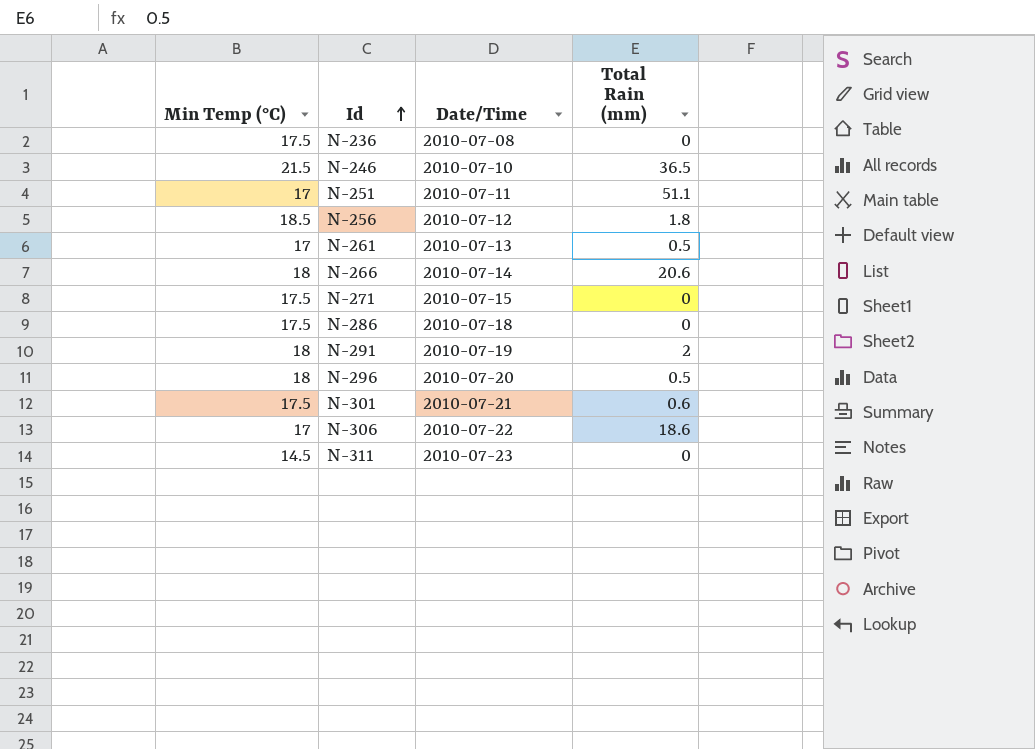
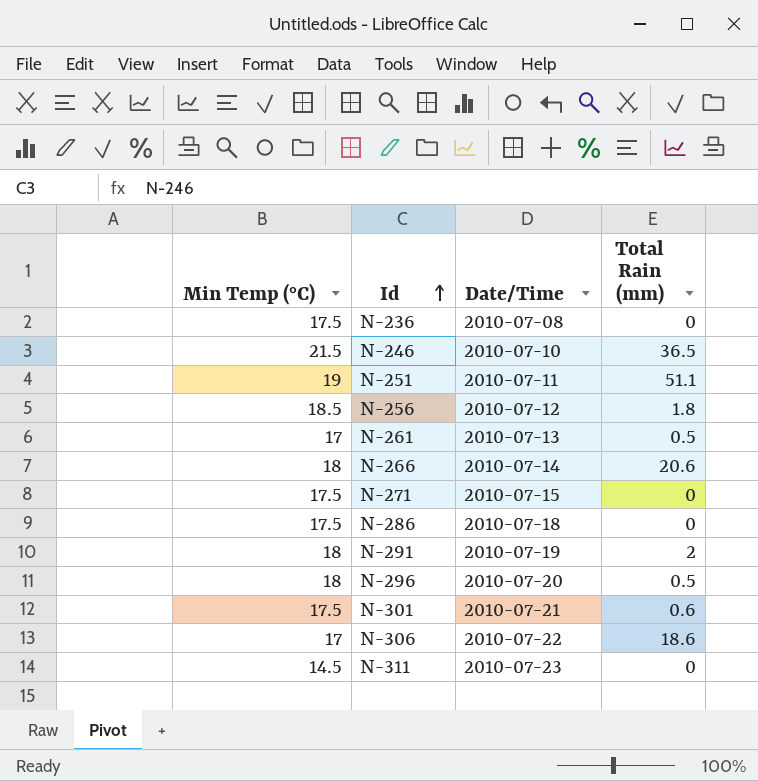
N-251 | Min Temp (°C): 17 -> 19

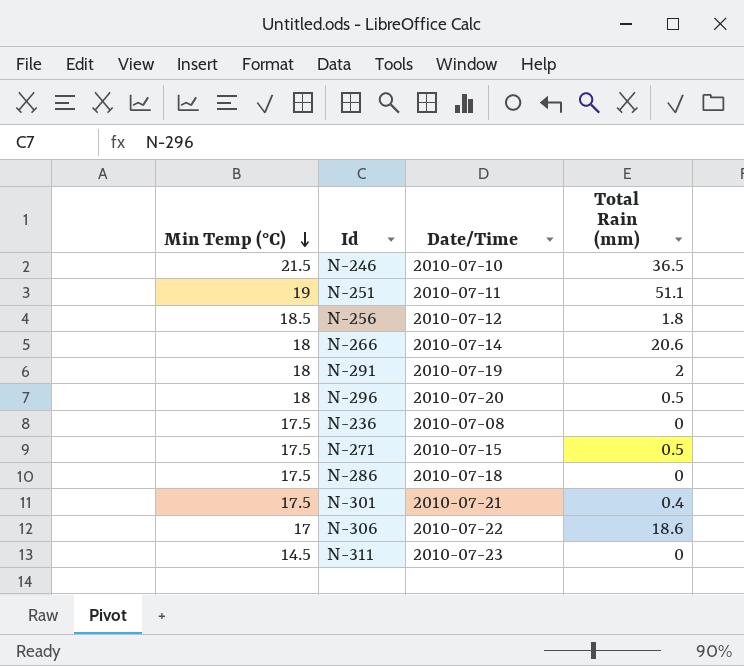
row order: Id ascending -> Min Temp (°C) descending
row N-261: 17 | 2010-07-13 | 0.5 -> none
N-271 | Total Rain (mm): 0 -> 0.5
N-301 | Total Rain (mm): 0.6 -> 0.4

